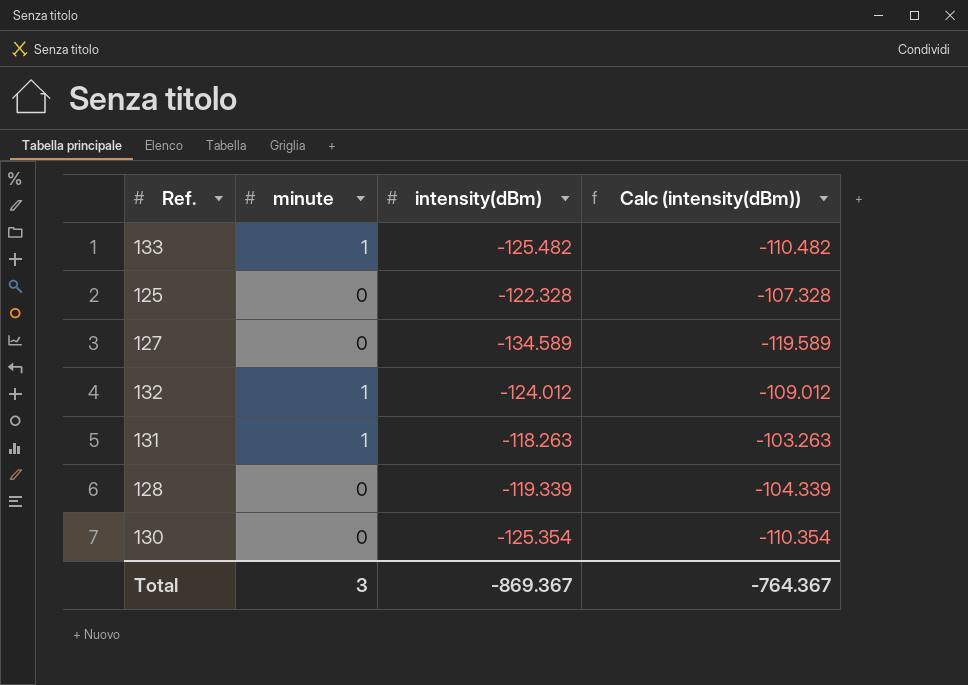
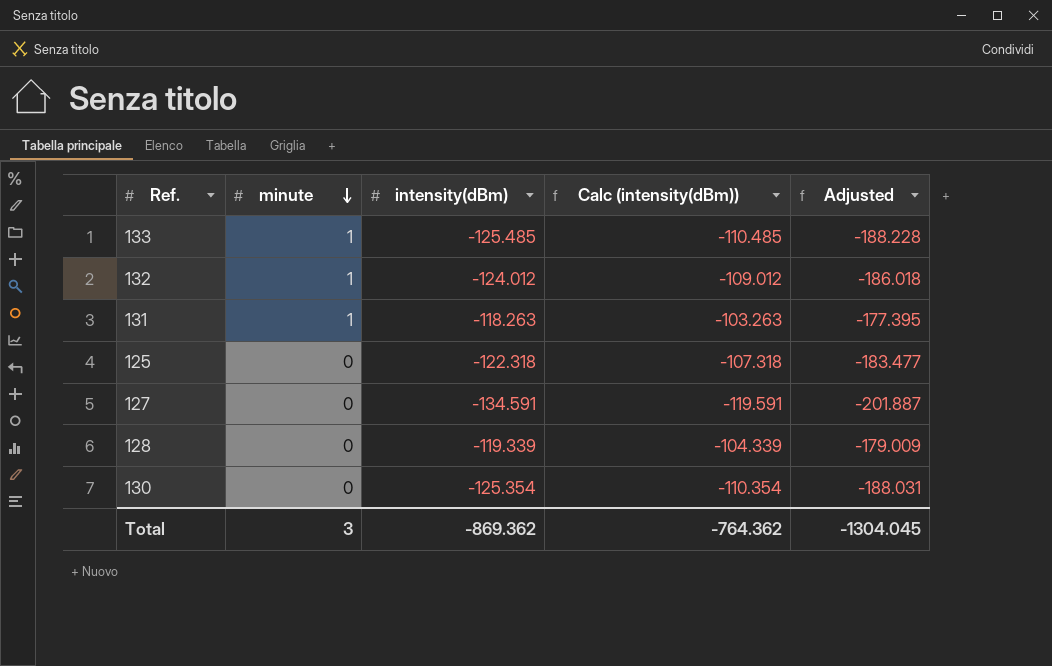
row order: none -> minute descending
column Adjusted | formula: none -> [intensity(dBm)] * 1.5
133 | intensity(dBm): -125.482 -> -125.485
133 | Calc (intensity(dBm)): -110.482 -> -110.485
125 | intensity(dBm): -122.328 -> -122.318
125 | Calc (intensity(dBm)): -107.328 -> -107.318
127 | intensity(dBm): -134.589 -> -134.591
127 | Calc (intensity(dBm)): -119.589 -> -119.591
Total | intensity(dBm): -869.367 -> -869.362
Total | Calc (intensity(dBm)): -764.367 -> -764.362

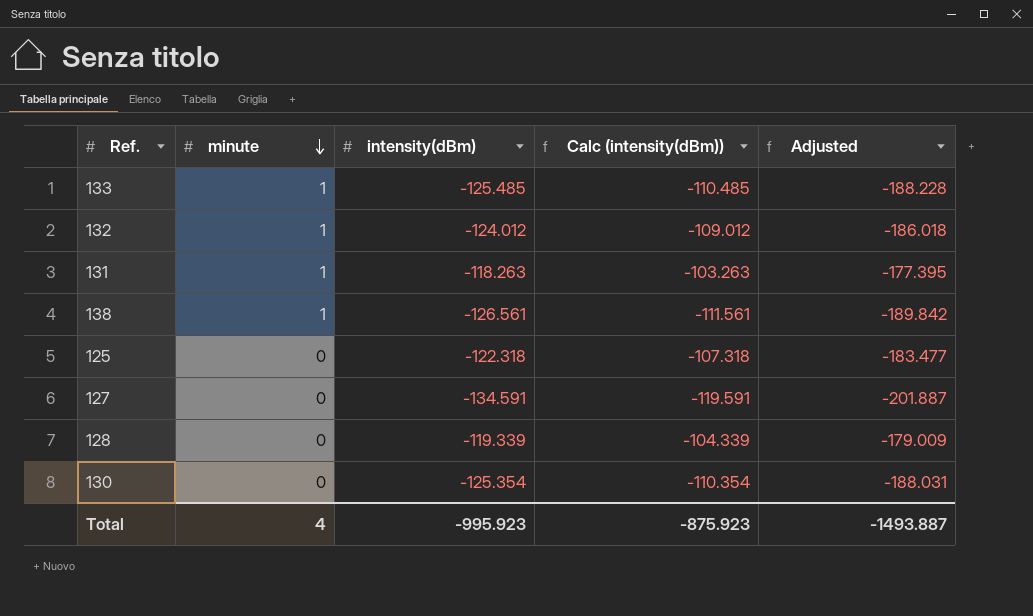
row 138: none -> 1 | -126.561 | -111.561 | -189.842
Total | minute: 3 -> 4
Total | intensity(dBm): -869.362 -> -995.923
Total | Calc (intensity(dBm)): -764.362 -> -875.923
Total | Adjusted: -1304.045 -> -1493.887

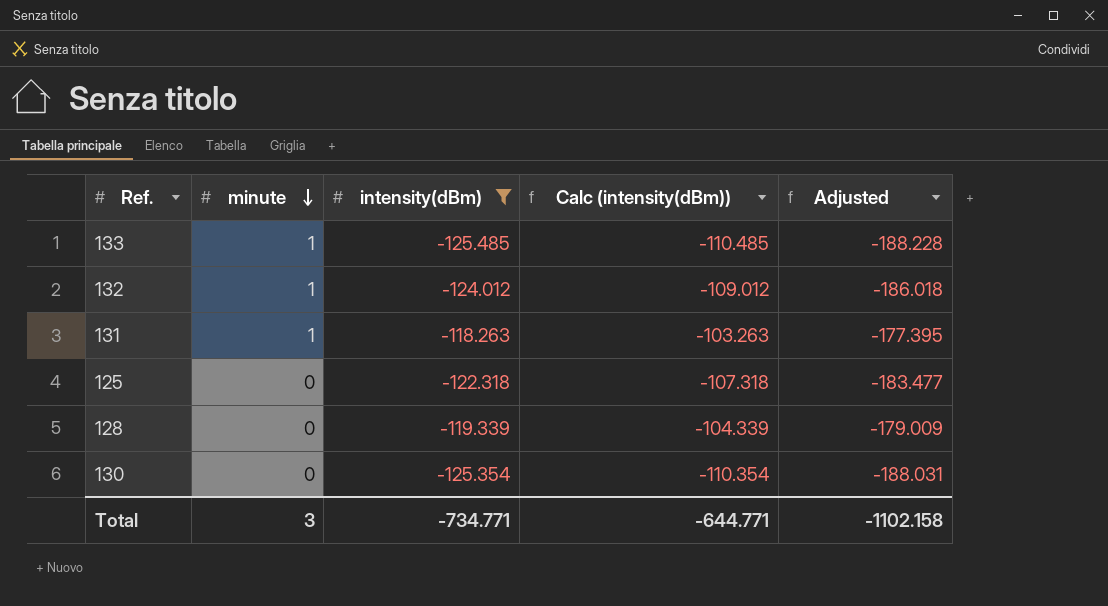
filter: none -> intensity(dBm) >= -125.485
Total | minute: 4 -> 3
Total | intensity(dBm): -995.923 -> -734.771
Total | Calc (intensity(dBm)): -875.923 -> -644.771
Total | Adjusted: -1493.887 -> -1102.158

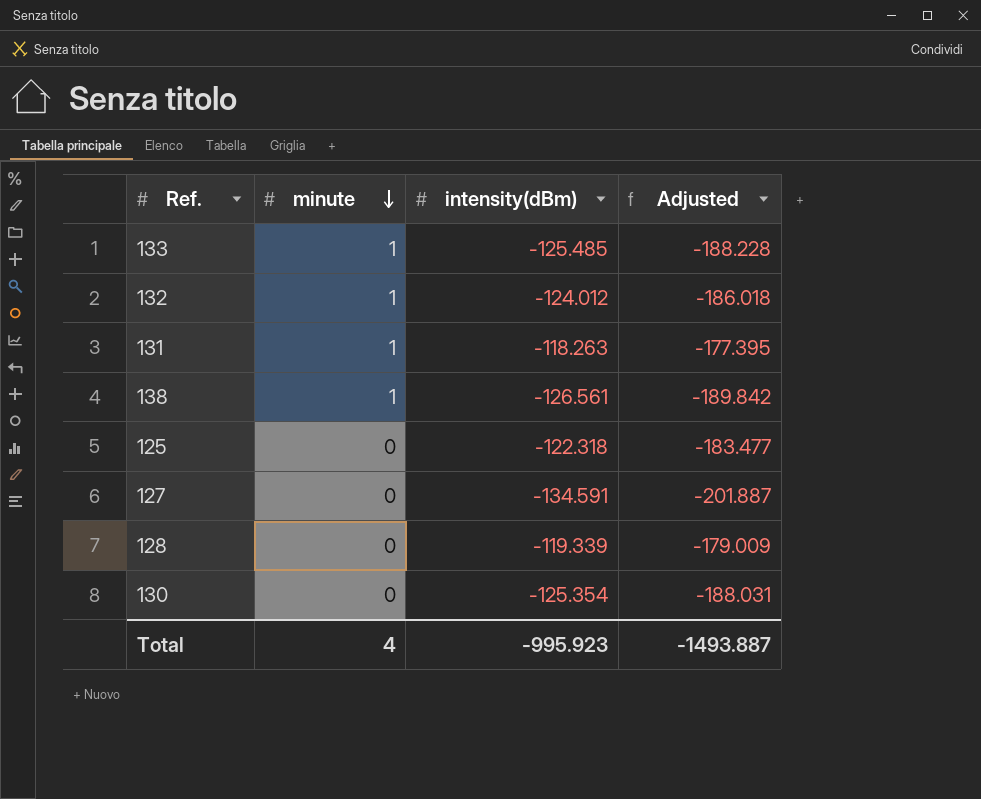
filter: intensity(dBm) >= -125.485 -> none
column Calc (intensity(dBm)) | formula: [intensity(dBm)] + 15 -> none
Total | minute: 3 -> 4
Total | intensity(dBm): -734.771 -> -995.923
Total | Adjusted: -1102.158 -> -1493.887

